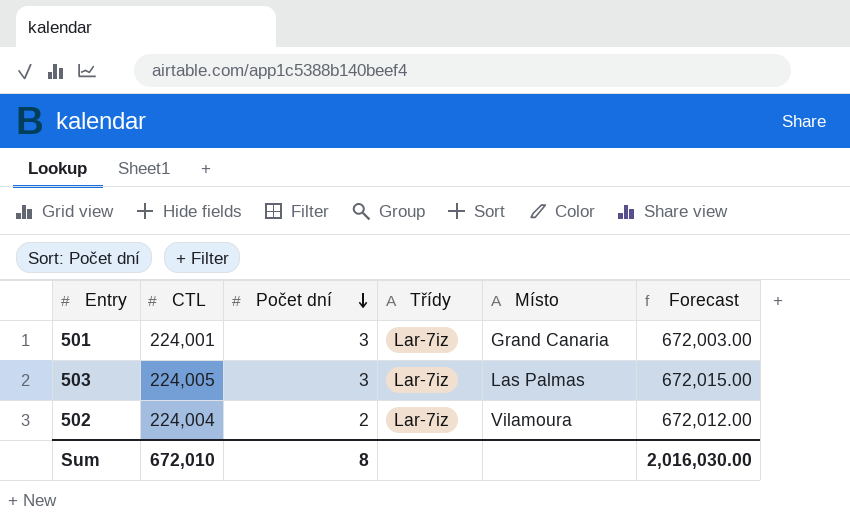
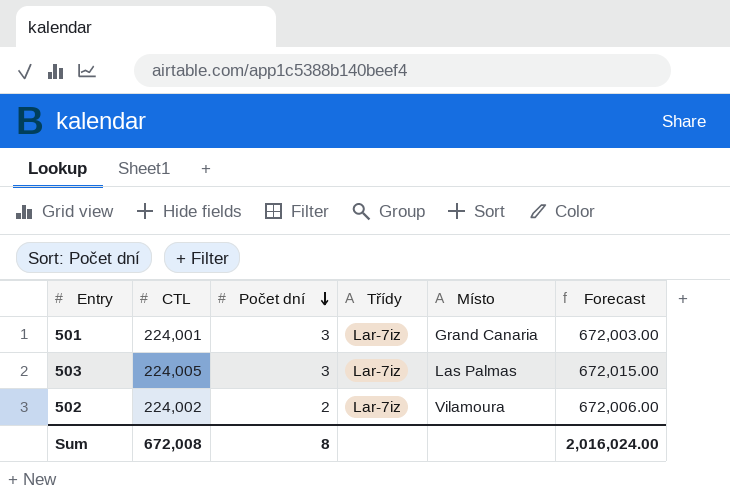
502 | CTL: 224,004 -> 224,002
502 | Forecast: 672,012.00 -> 672,006.00
Sum | CTL: 672,010 -> 672,008
Sum | Forecast: 2,016,030.00 -> 2,016,024.00

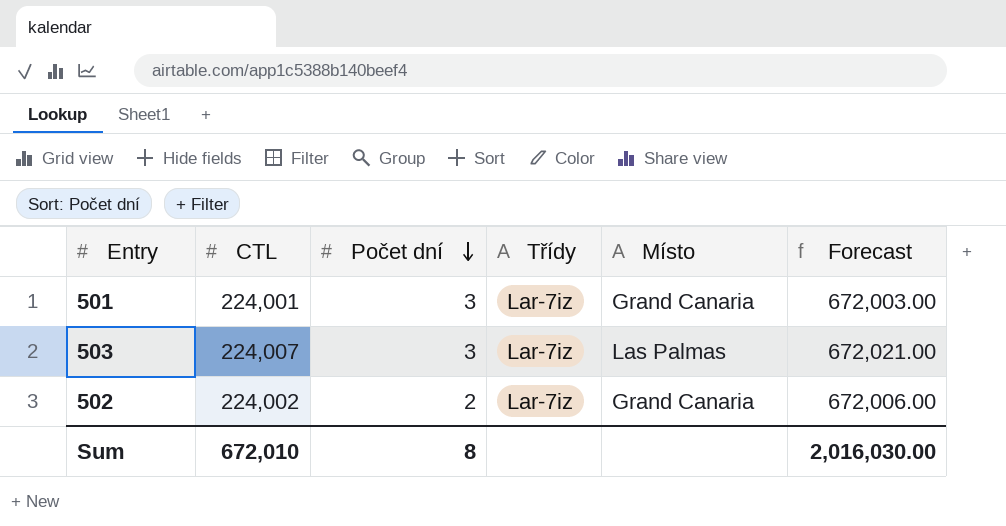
503 | CTL: 224,005 -> 224,007
503 | Forecast: 672,015.00 -> 672,021.00
502 | Místo: Vilamoura -> Grand Canaria
Sum | CTL: 672,008 -> 672,010
Sum | Forecast: 2,016,024.00 -> 2,016,030.00

